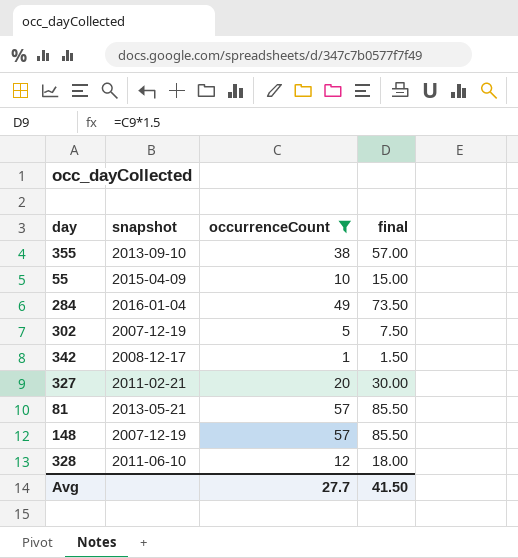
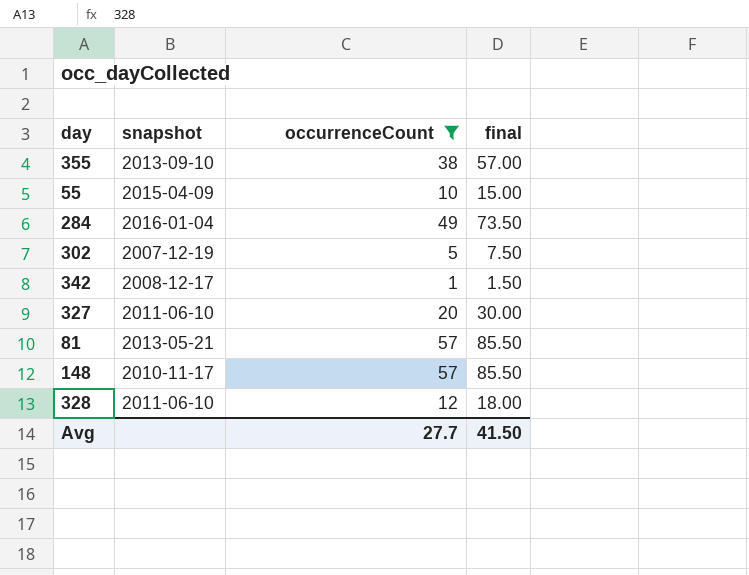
327 | snapshot: 2011-02-21 -> 2011-06-10
148 | snapshot: 2007-12-19 -> 2010-11-17

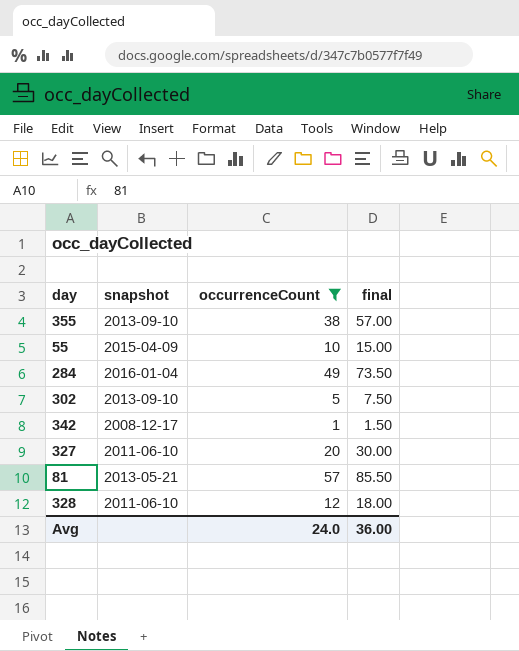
row 148: 2010-11-17 | 57 | 85.50 -> none
302 | snapshot: 2007-12-19 -> 2013-09-10
Avg | occurrenceCount: 27.7 -> 24.0
Avg | final: 41.50 -> 36.00

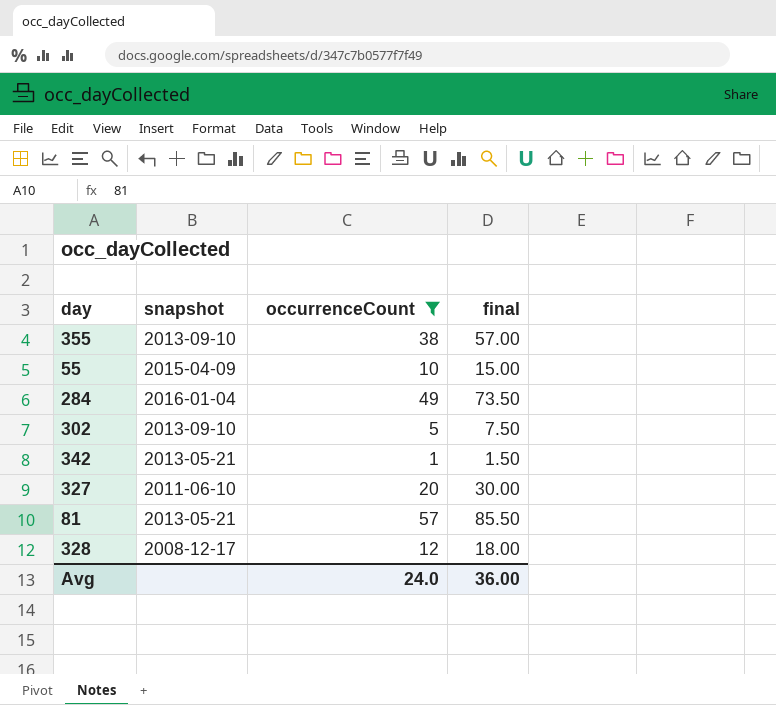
342 | snapshot: 2008-12-17 -> 2013-05-21
328 | snapshot: 2011-06-10 -> 2008-12-17

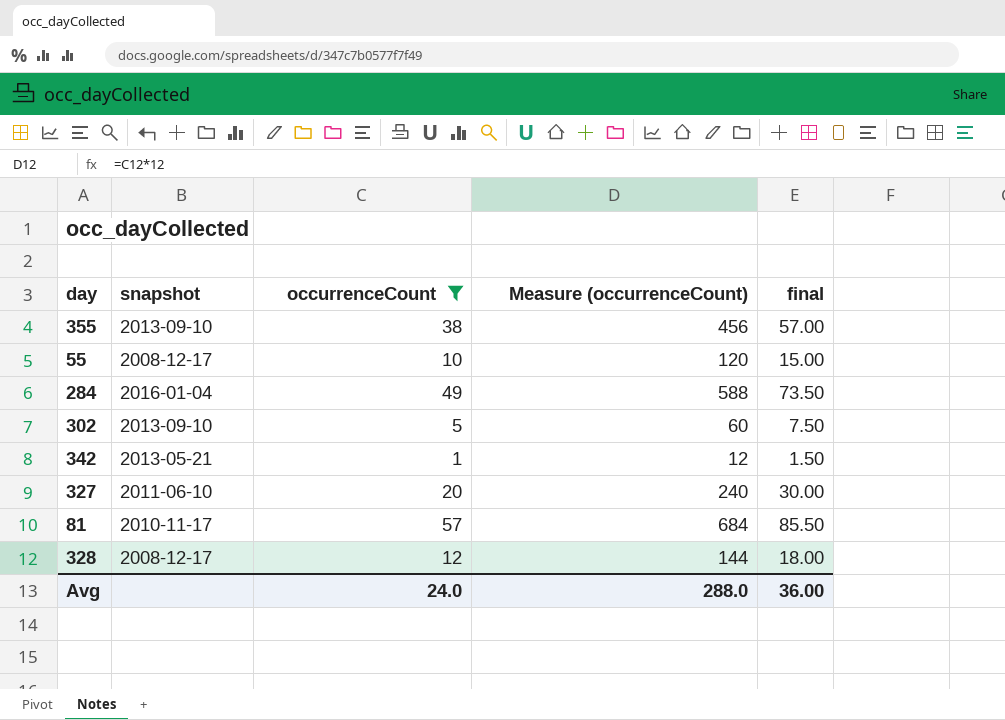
column Measure (occurrenceCount) | formula: none -> [occurrenceCount] * 12
55 | snapshot: 2015-04-09 -> 2008-12-17
81 | snapshot: 2013-05-21 -> 2010-11-17

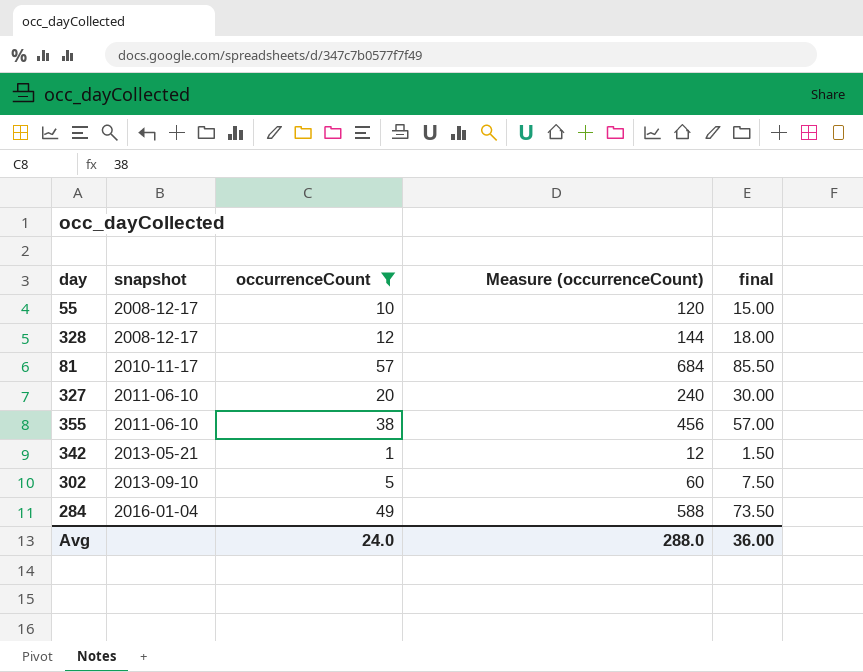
row order: none -> snapshot ascending
355 | snapshot: 2013-09-10 -> 2011-06-10

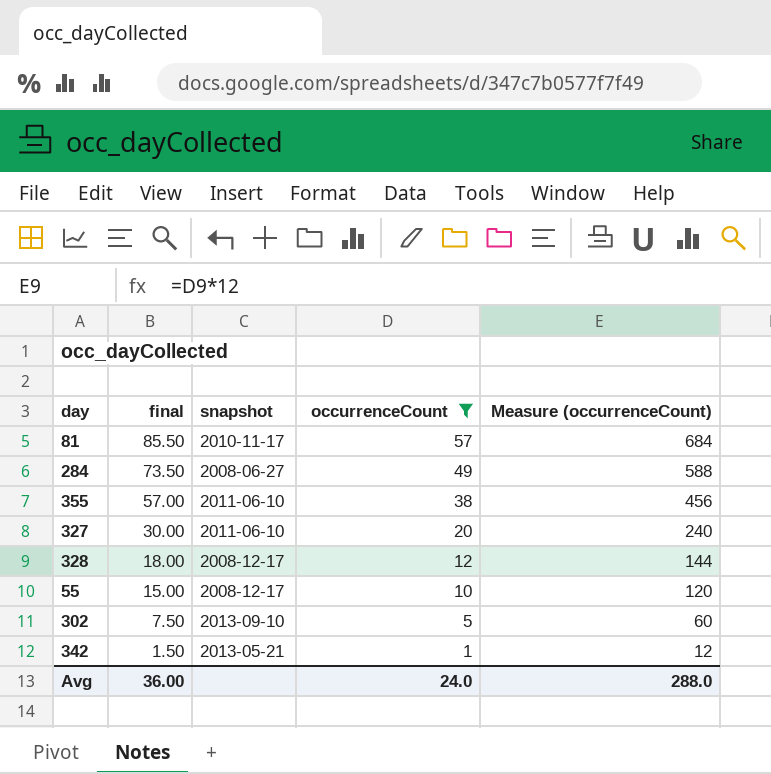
row order: snapshot ascending -> final descending
column final | position: 5 -> 2
284 | snapshot: 2016-01-04 -> 2008-06-27

